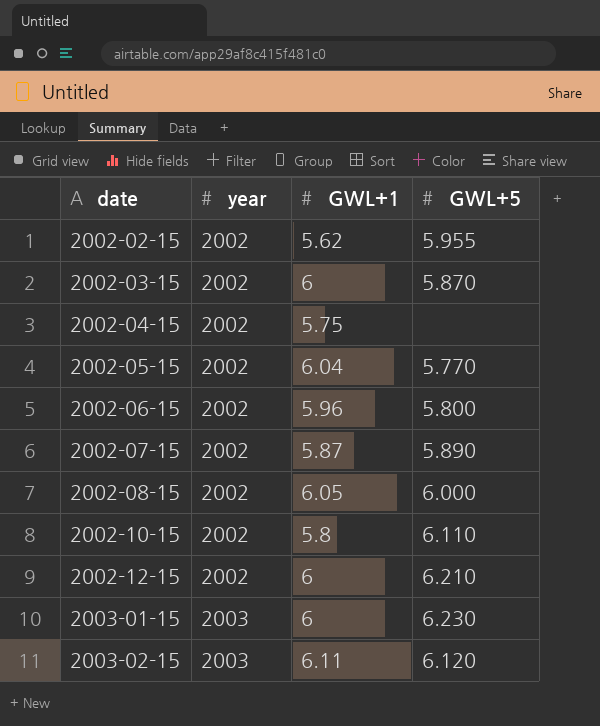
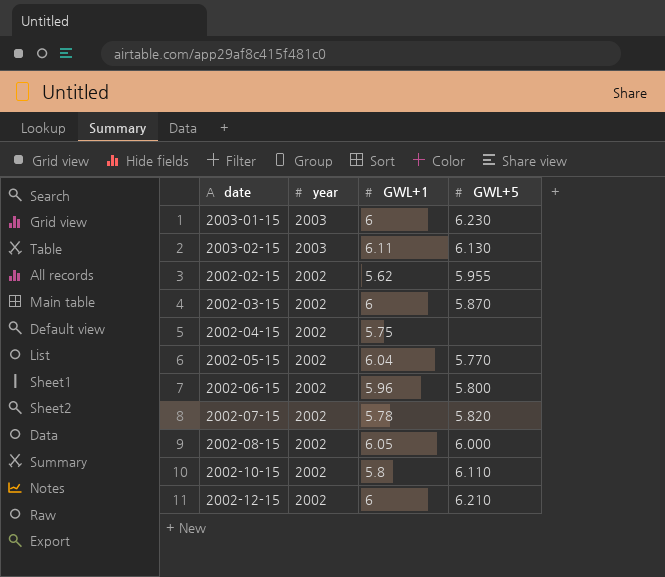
row order: date ascending -> year descending
2003-02-15 | GWL+5: 6.120 -> 6.130
2002-07-15 | GWL+1: 5.87 -> 5.78
2002-07-15 | GWL+5: 5.890 -> 5.820

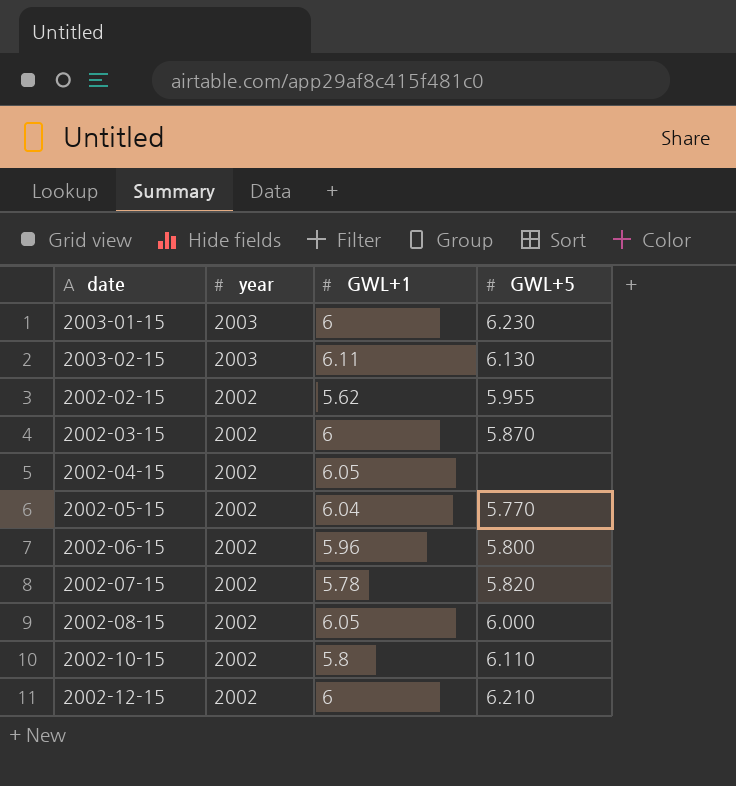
2002-04-15 | GWL+1: 5.75 -> 6.05

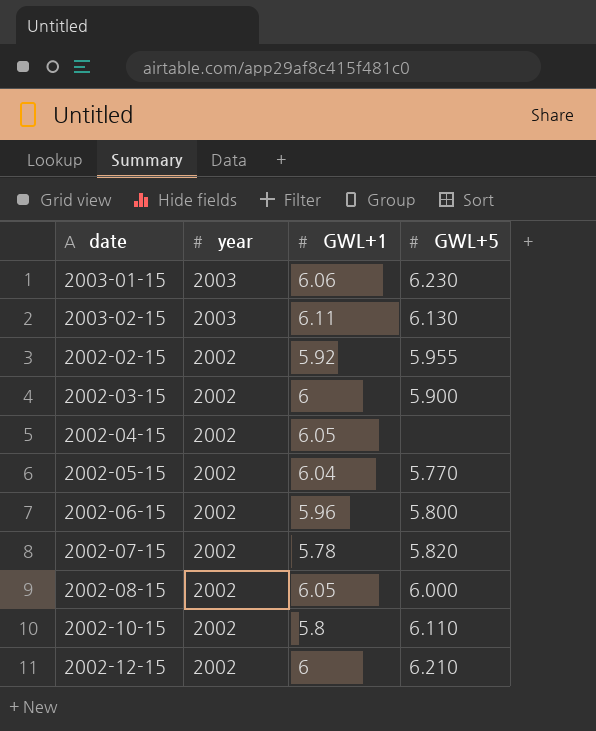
2003-01-15 | GWL+1: 6 -> 6.06
2002-02-15 | GWL+1: 5.62 -> 5.92
2002-03-15 | GWL+5: 5.870 -> 5.900

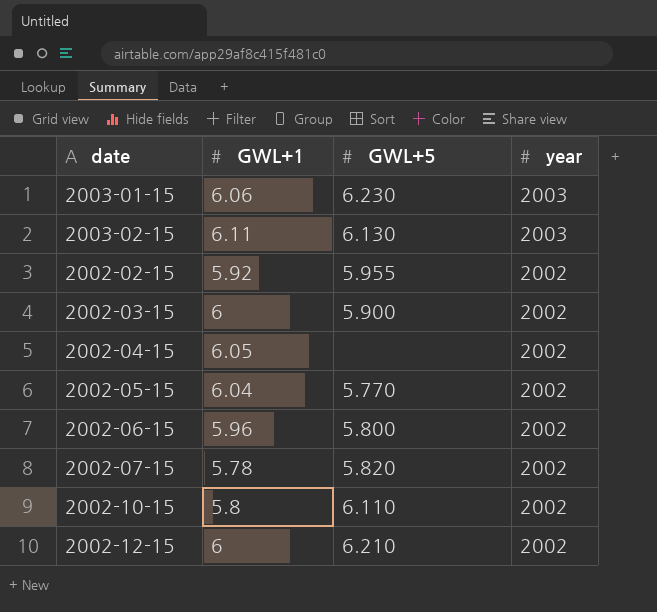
column year | position: 2 -> 4
row 2002-08-15: 2002 | 6.05 | 6.000 -> none

